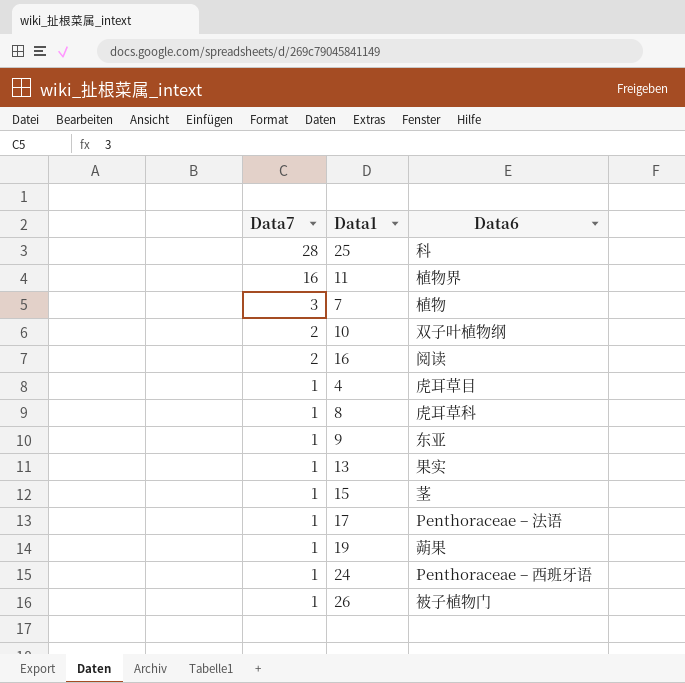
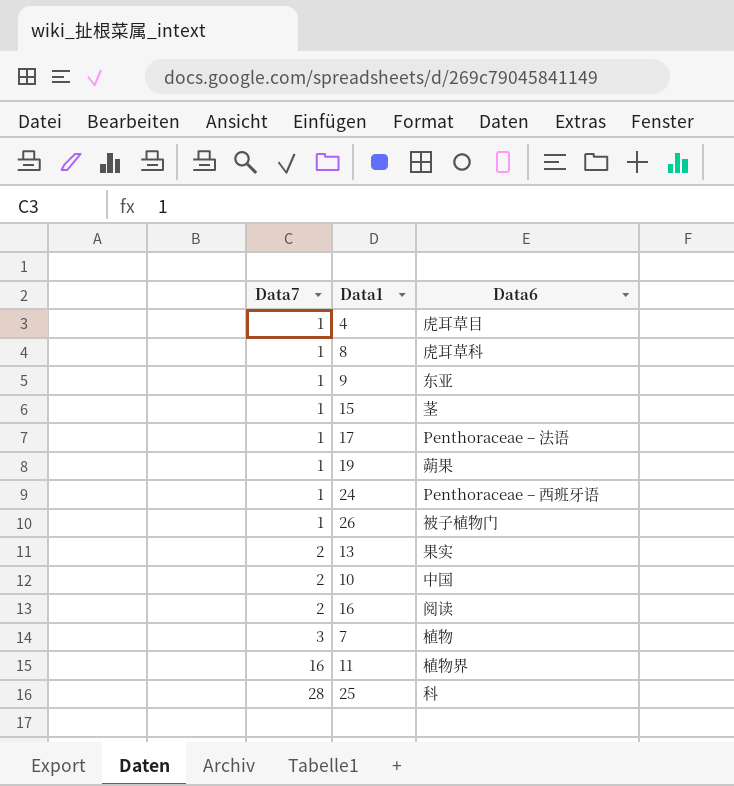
row order: Data7 descending -> Data7 ascending
13 | Data7: 1 -> 2
10 | Data6: 双子叶植物纲 -> 中国

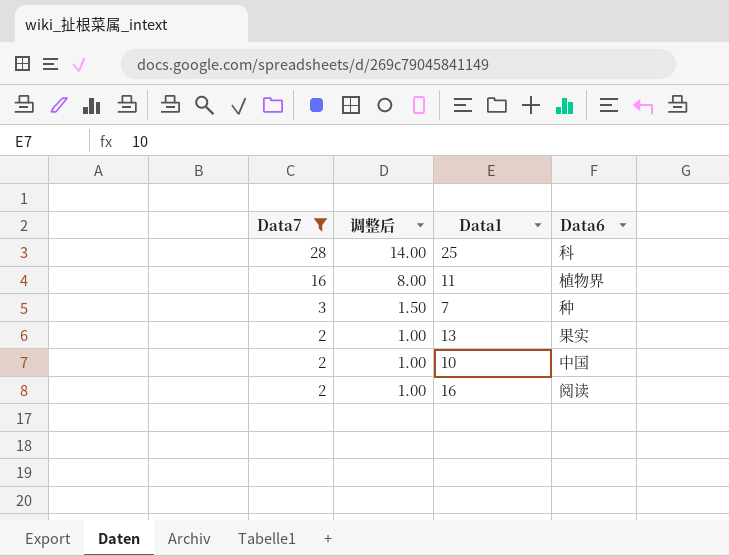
filter: none -> Data7 != 1
row order: Data7 ascending -> Data7 descending
column 调整后 | formula: none -> [Data7] * 0.5
7 | Data6: 植物 -> 种

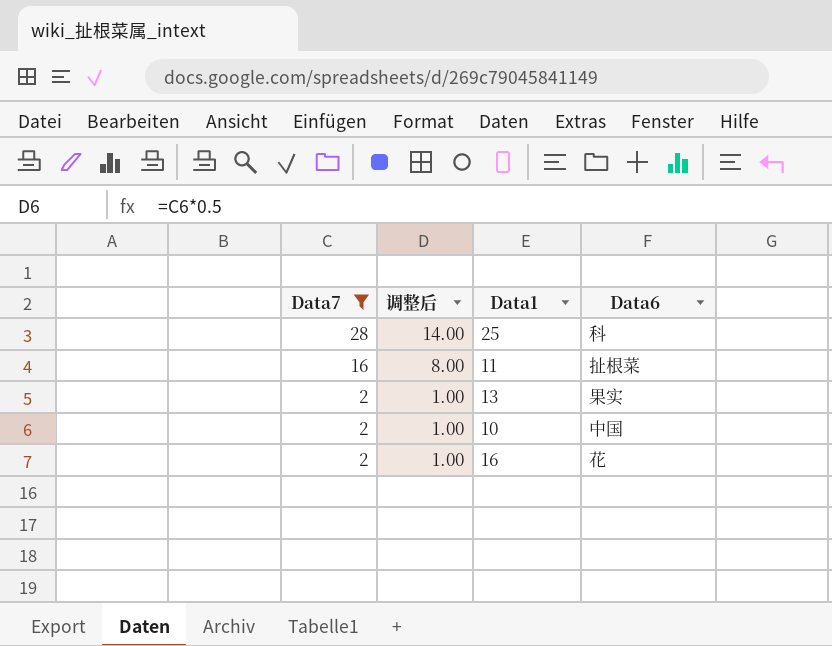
row 7: 3 | 1.50 | 种 -> none
11 | Data6: 植物界 -> 扯根菜
16 | Data6: 阅读 -> 花

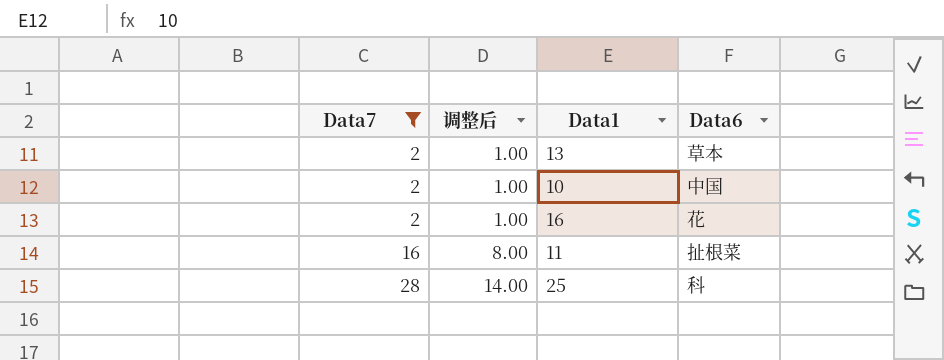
row order: Data7 descending -> Data7 ascending
13 | Data6: 果实 -> 草本

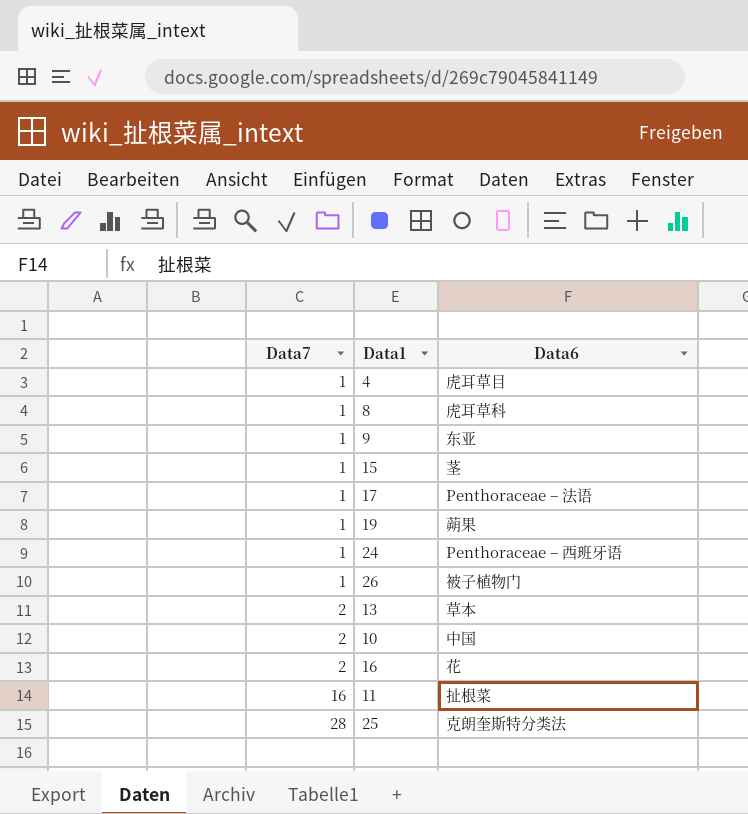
filter: Data7 != 1 -> none
column 调整后 | formula: [Data7] * 0.5 -> none
25 | Data6: 科 -> 克朗奎斯特分类法

